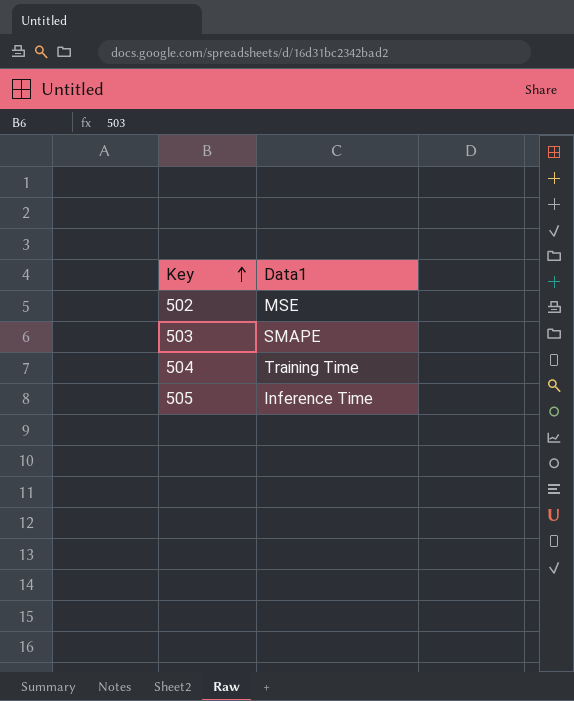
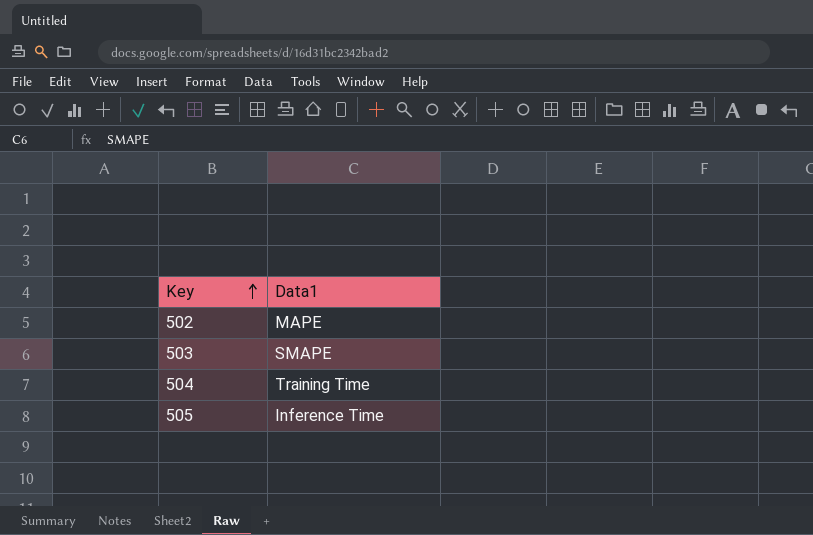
502 | Data1: MSE -> MAPE

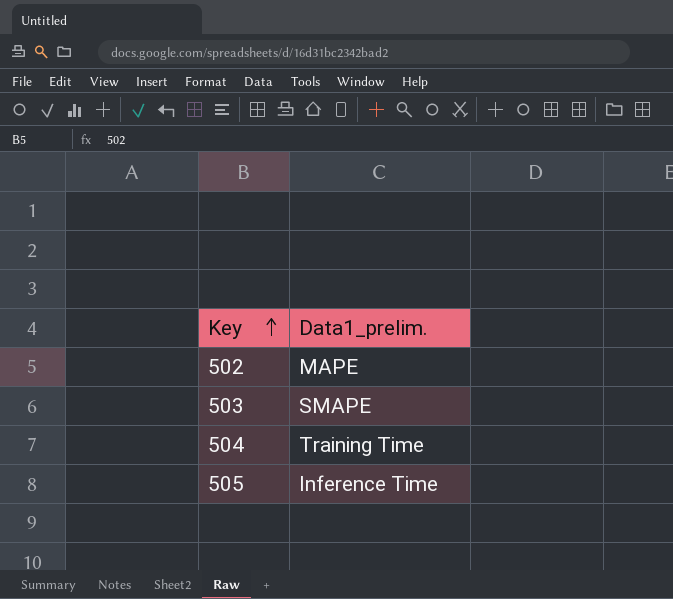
column name: Data1 -> Data1_prelim.

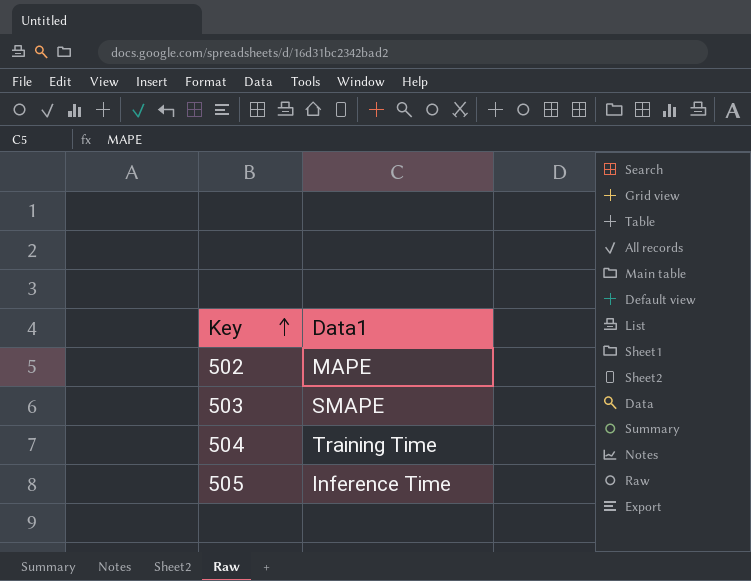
column name: Data1_prelim. -> Data1

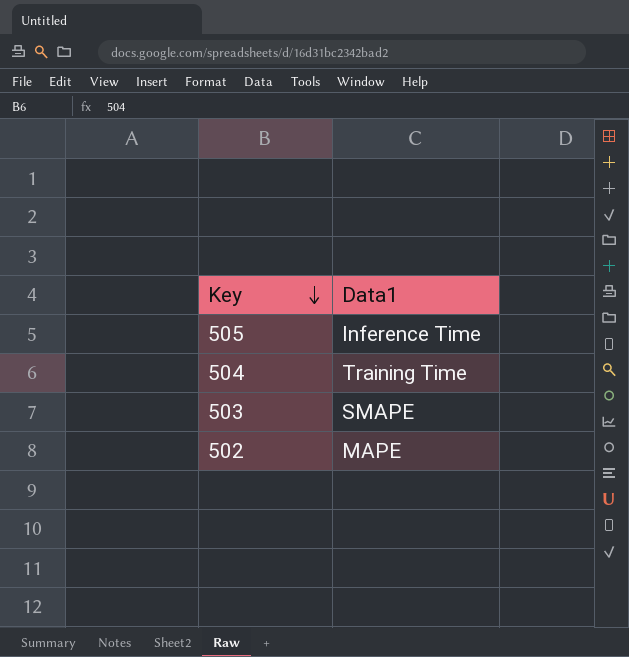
row order: Key ascending -> Key descending

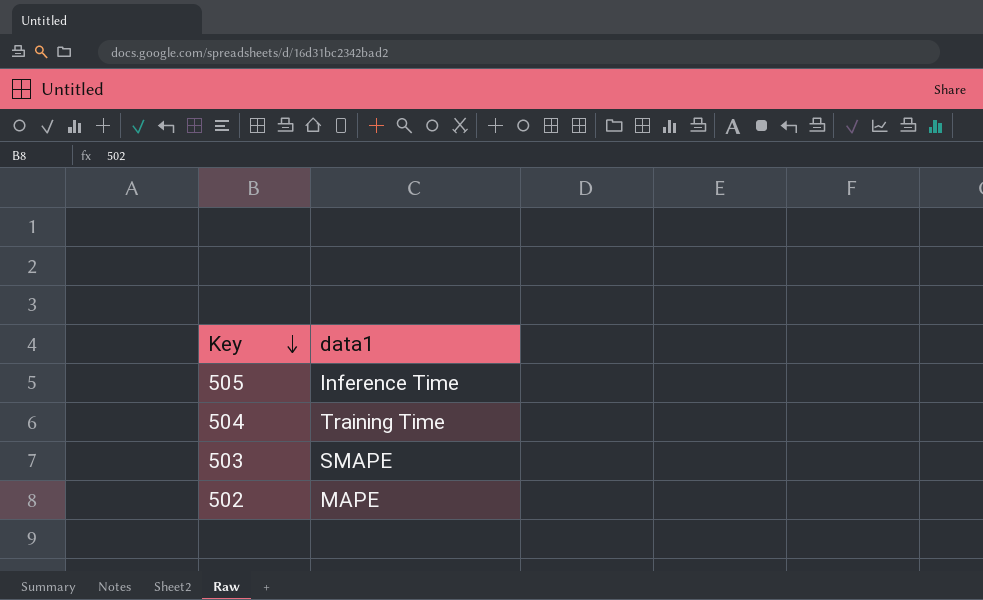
column name: Data1 -> data1

